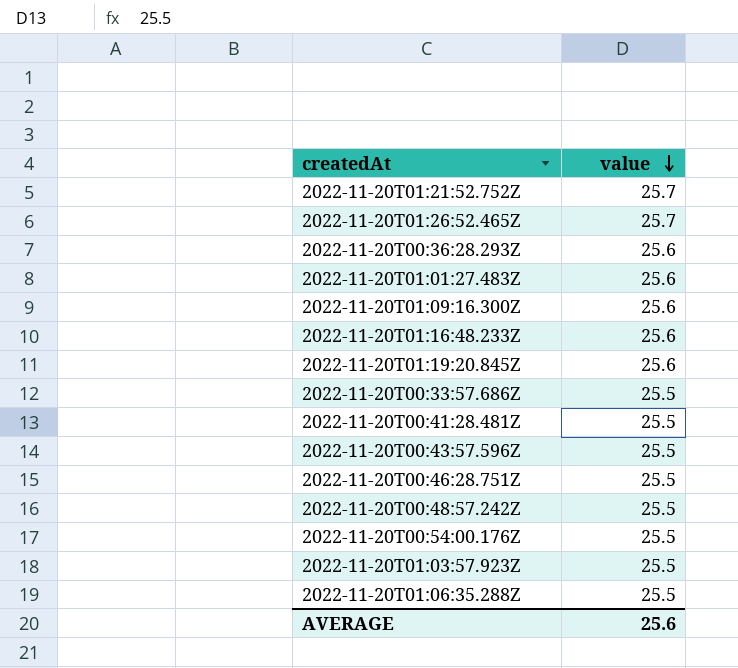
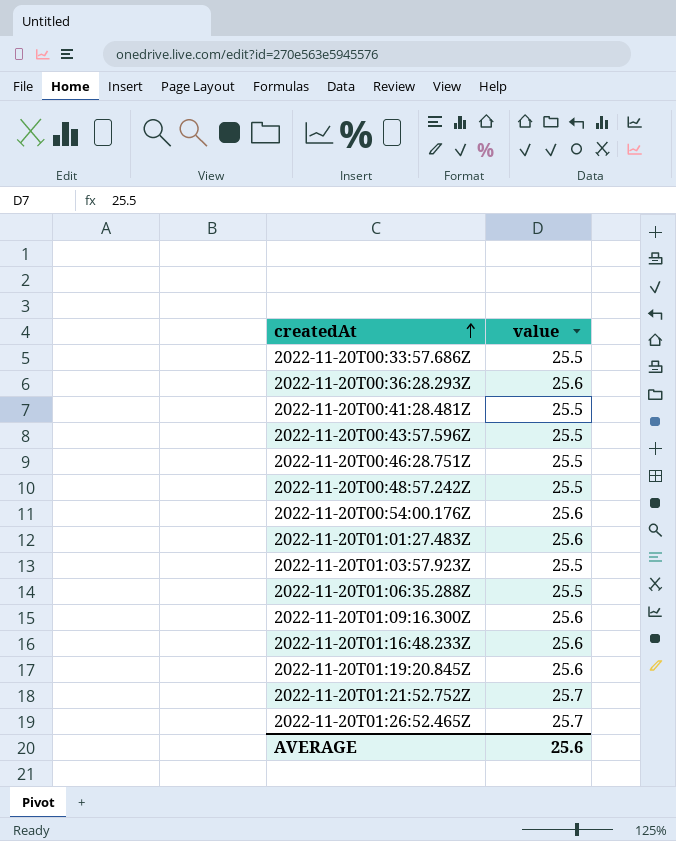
row order: value descending -> createdAt ascending
2022-11-20T00:54:00.176Z | value: 25.5 -> 25.6

